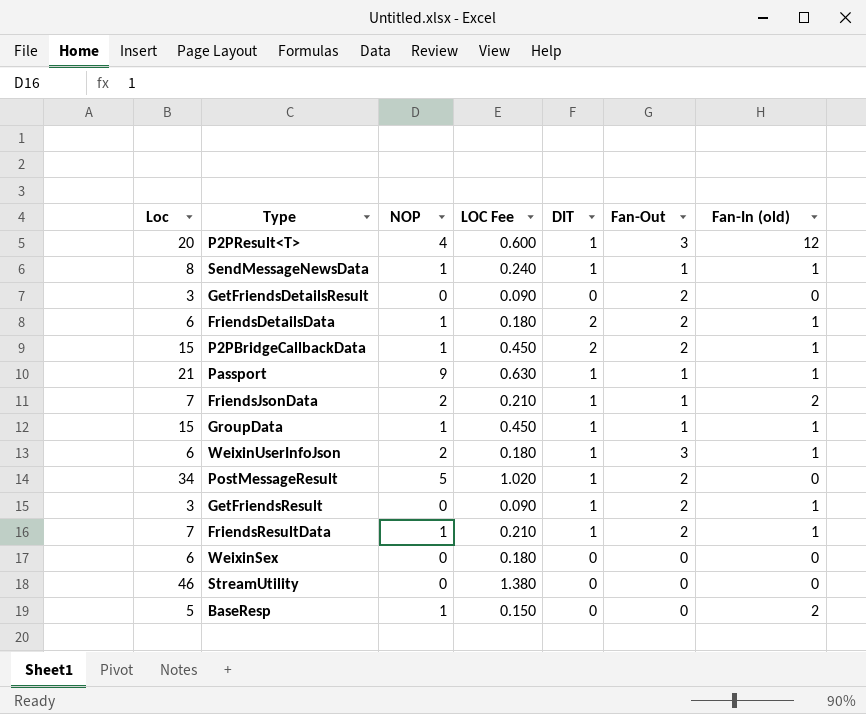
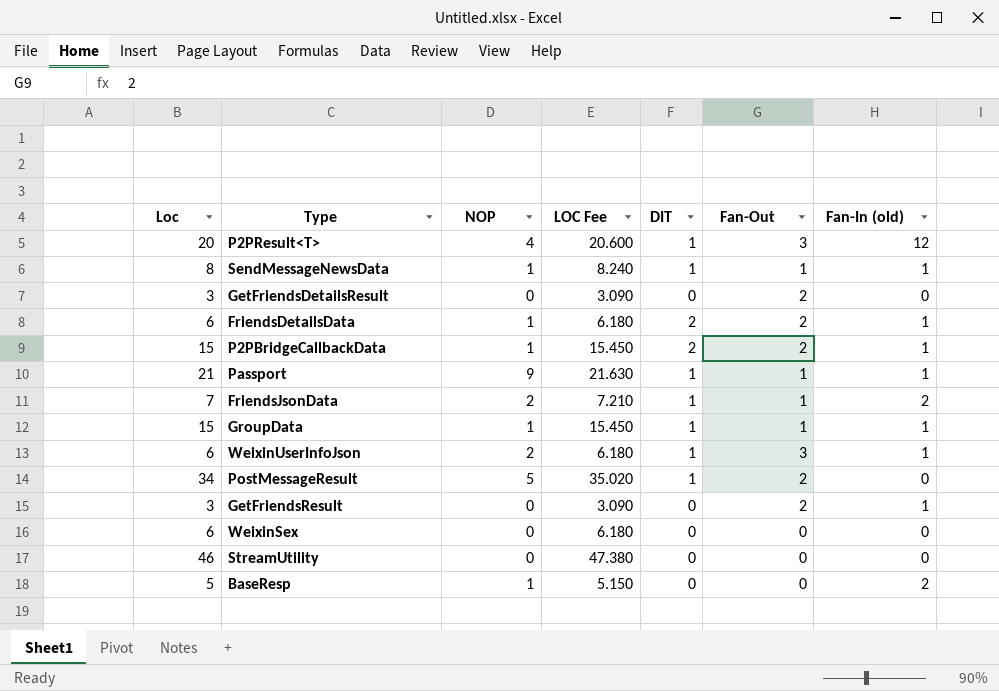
column LOC Fee | formula: [Loc] * 0.03 -> [Loc] * 1.03
row FriendsResultData: 7 | 1 | 0.210 | 1 | 2 | 1 -> none
GetFriendsResult | DIT: 1 -> 0

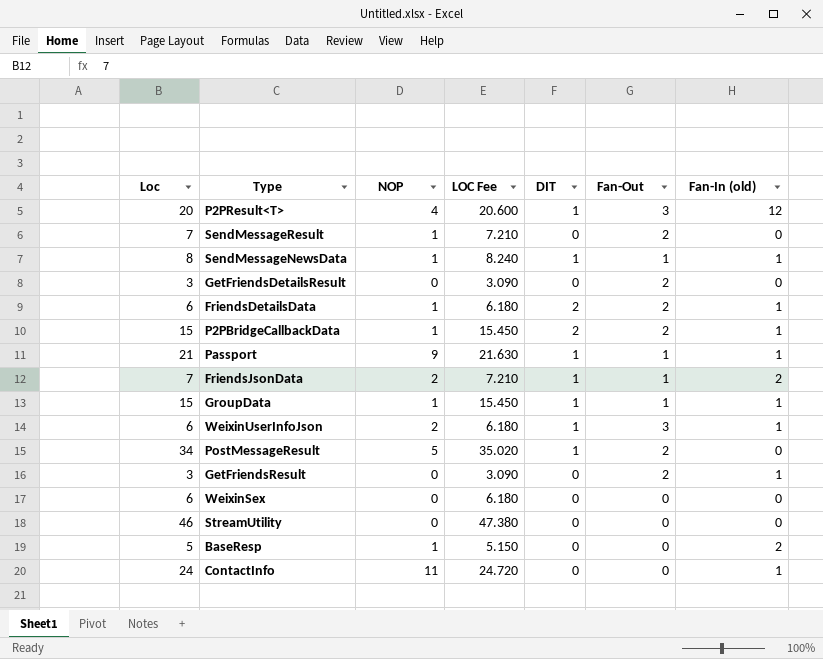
row SendMessageResult: none -> 7 | 1 | 7.210 | 0 | 2 | 0
row ContactInfo: none -> 24 | 11 | 24.720 | 0 | 0 | 1

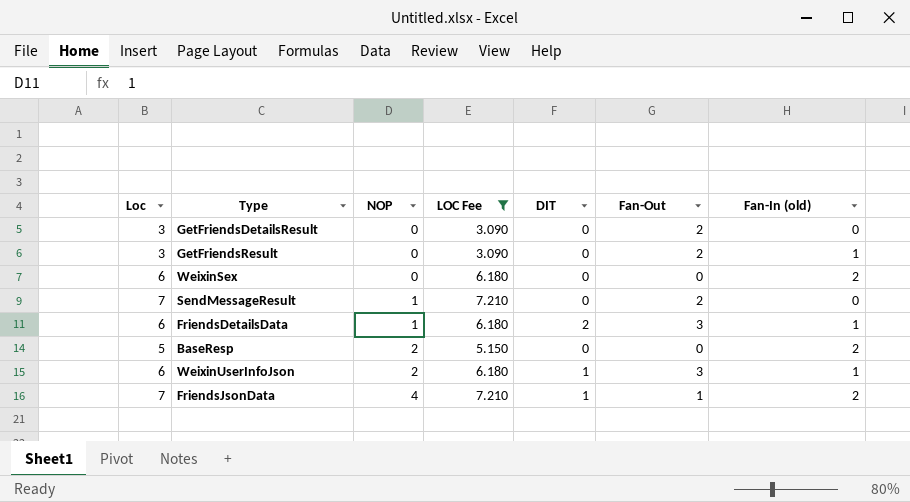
filter: none -> LOC Fee <= 7.210
row order: none -> NOP ascending
WeixinSex | Fan-In (old): 0 -> 2
FriendsDetailsData | Fan-Out: 2 -> 3
BaseResp | NOP: 1 -> 2
FriendsJsonData | NOP: 2 -> 4

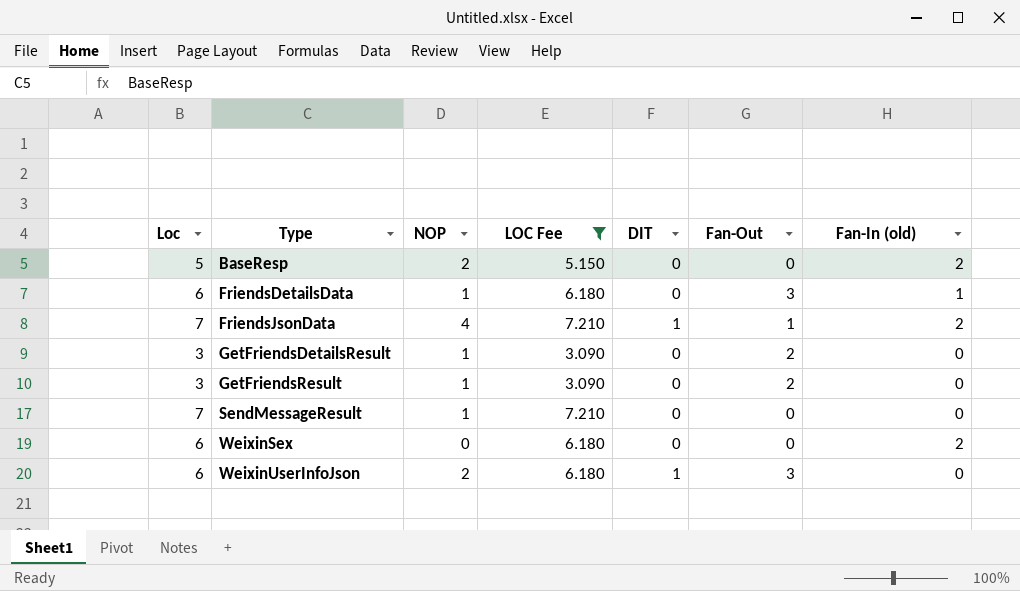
row order: NOP ascending -> Type ascending
FriendsDetailsData | DIT: 2 -> 0
GetFriendsDetailsResult | NOP: 0 -> 1
GetFriendsResult | NOP: 0 -> 1
GetFriendsResult | Fan-In (old): 1 -> 0
SendMessageResult | Fan-Out: 2 -> 0
WeixinUserInfoJson | Fan-In (old): 1 -> 0

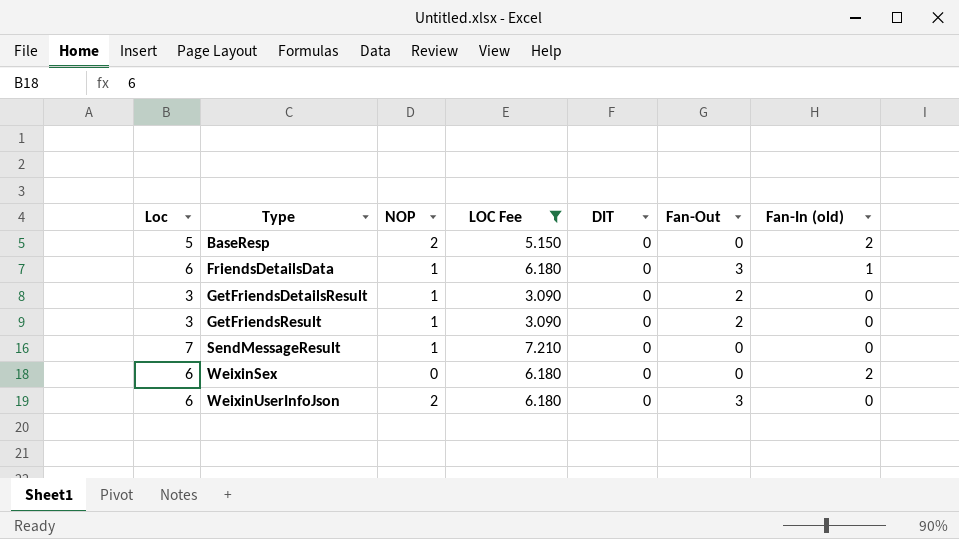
row FriendsJsonData: 7 | 4 | 7.210 | 1 | 1 | 2 -> none
WeixinUserInfoJson | DIT: 1 -> 0

